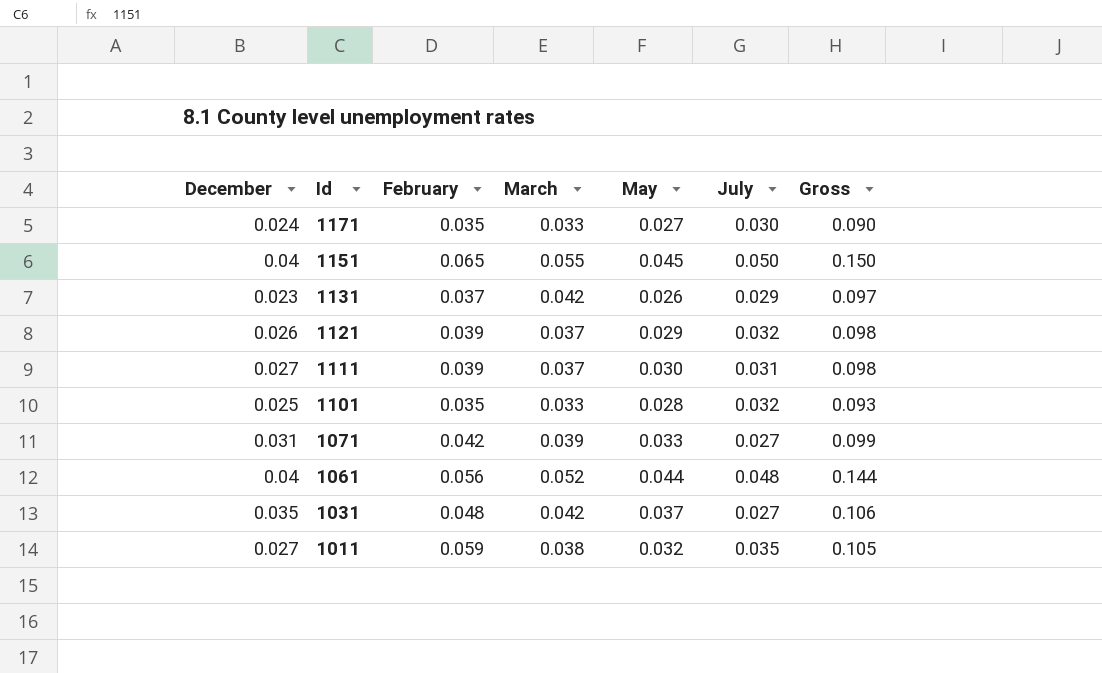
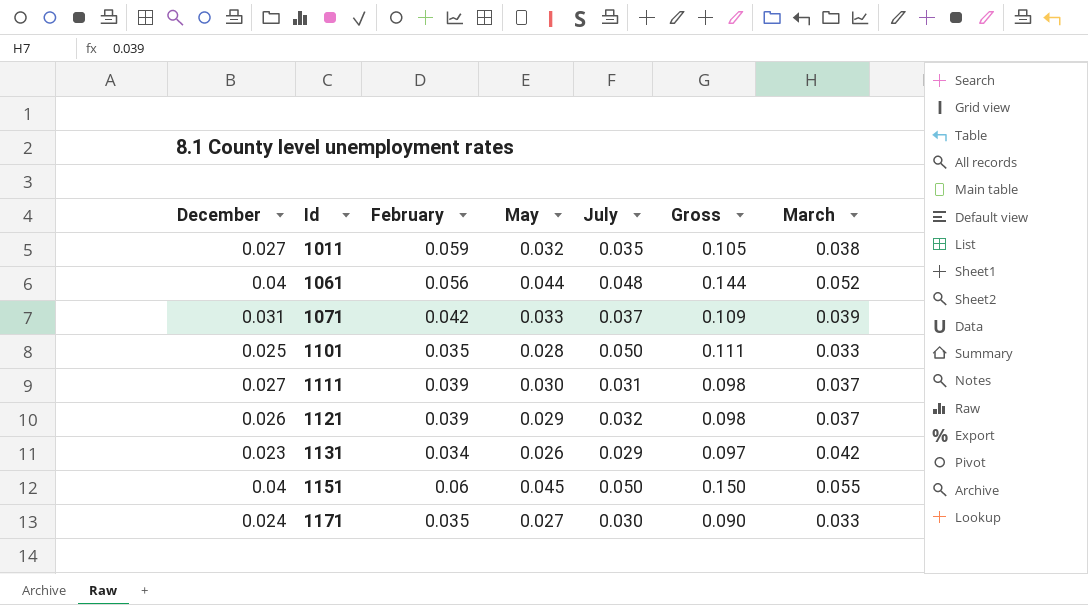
row order: Id descending -> Id ascending
column March | position: 4 -> 7
row 1031: 0.035 | 0.048 | 0.042 | 0.037 | 0.027 | 0.106 -> none
1071 | July: 0.027 -> 0.037
1071 | Gross: 0.099 -> 0.109
1101 | July: 0.032 -> 0.050
1101 | Gross: 0.093 -> 0.111
1131 | February: 0.037 -> 0.034
1151 | February: 0.065 -> 0.06

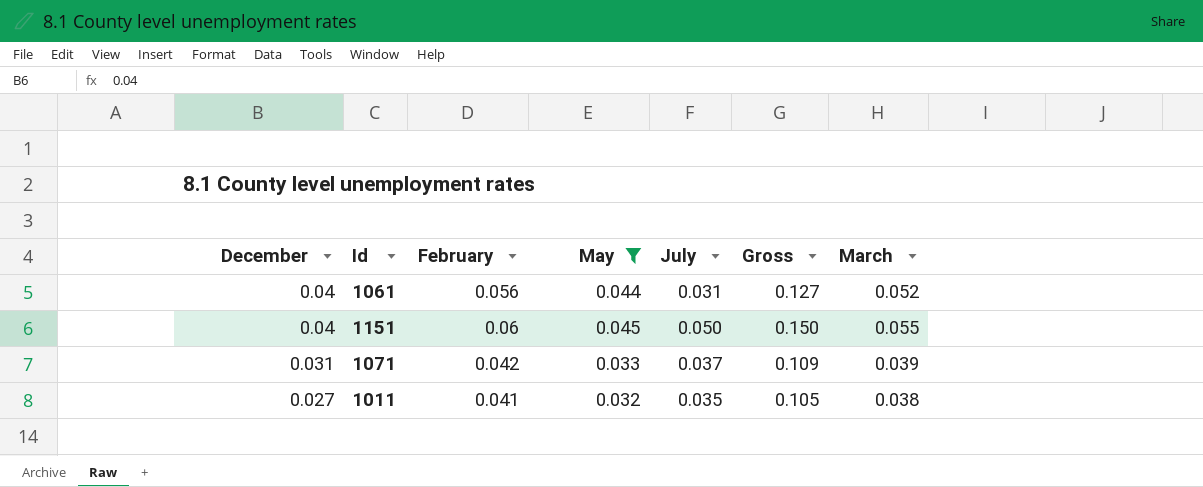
filter: none -> May >= 0.032
row order: Id ascending -> December descending
1061 | July: 0.048 -> 0.031
1061 | Gross: 0.144 -> 0.127
1011 | February: 0.059 -> 0.041

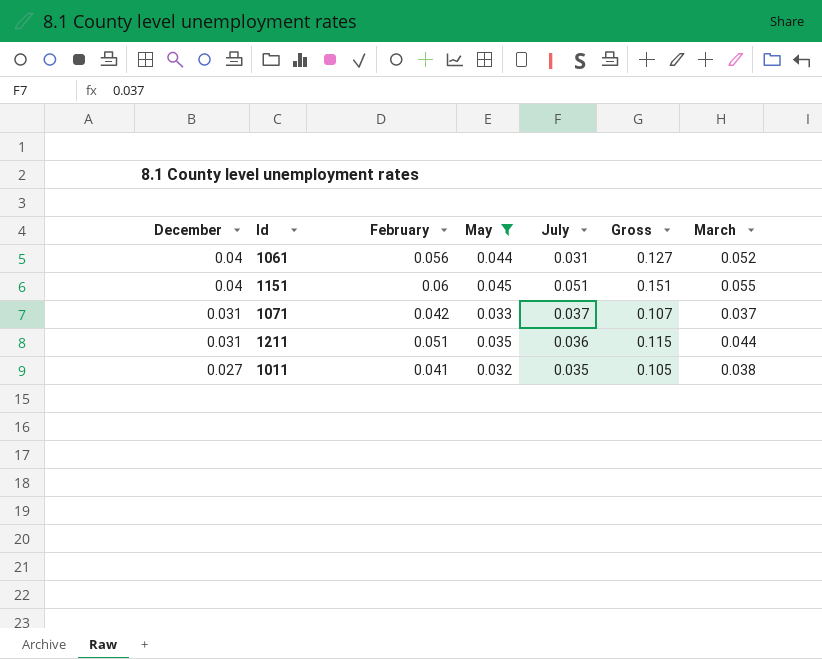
1151 | July: 0.050 -> 0.051
1151 | Gross: 0.150 -> 0.151
1071 | Gross: 0.109 -> 0.107
1071 | March: 0.039 -> 0.037
row 1211: none -> 0.031 | 0.051 | 0.035 | 0.036 | 0.115 | 0.044

